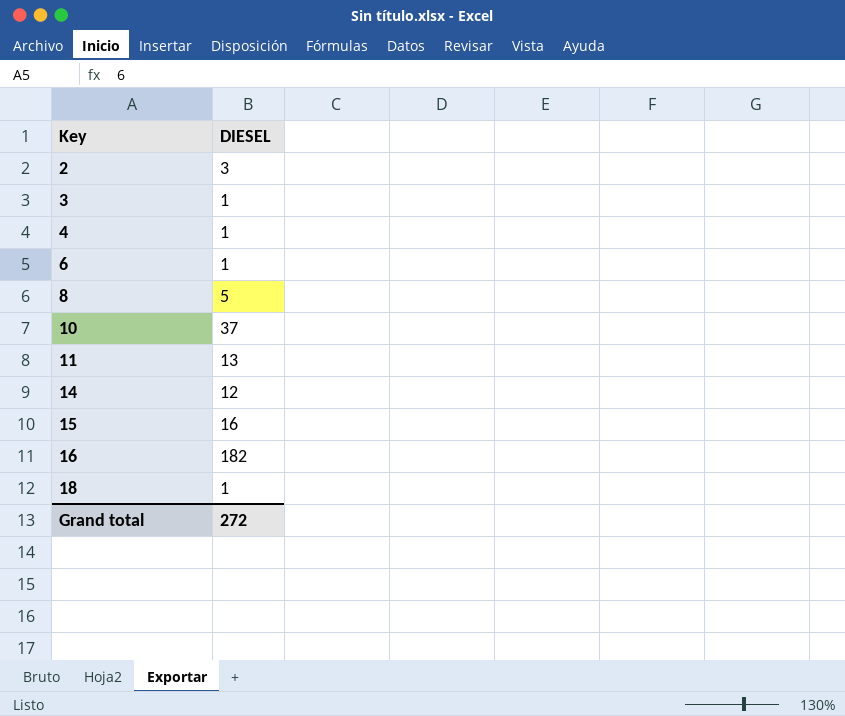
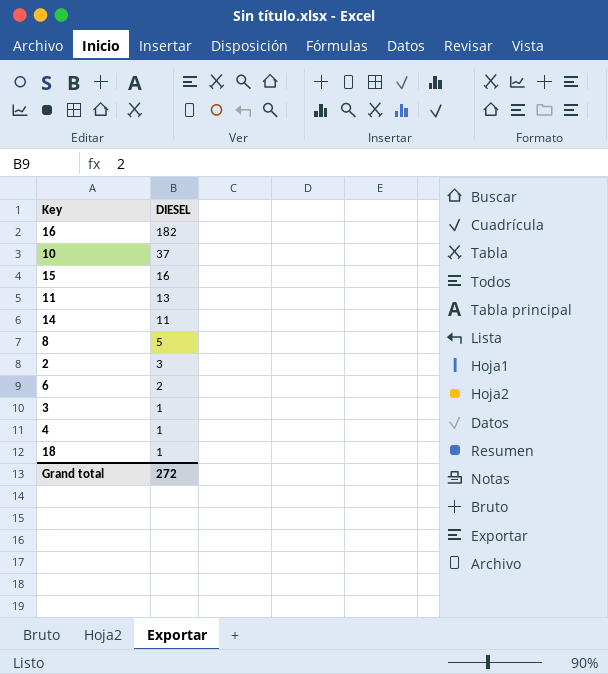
row order: Key ascending -> DIESEL descending
14 | DIESEL: 12 -> 11
6 | DIESEL: 1 -> 2

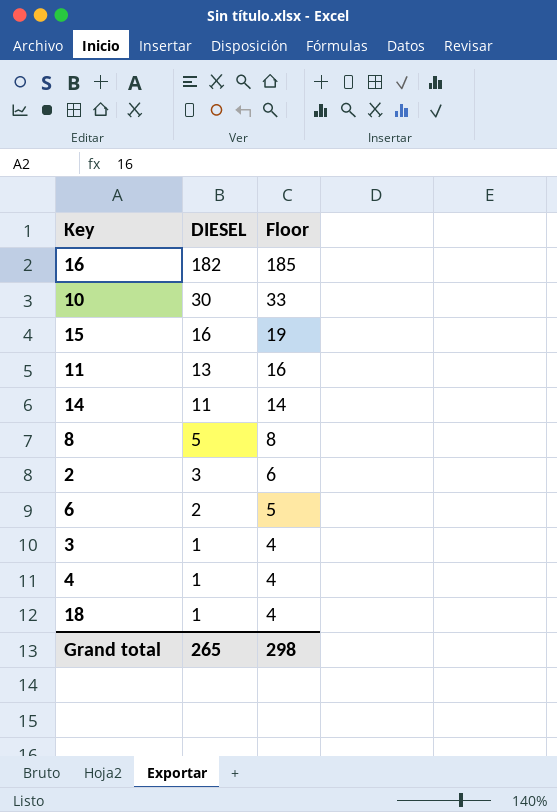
column Floor | formula: none -> [DIESEL] + 3
10 | DIESEL: 37 -> 30
Grand total | DIESEL: 272 -> 265

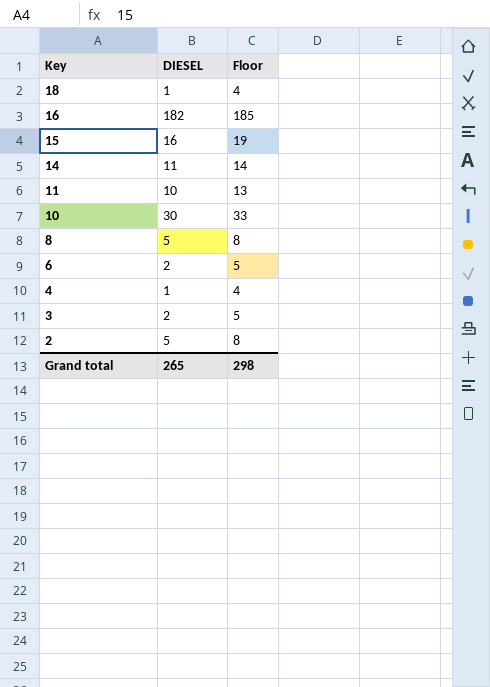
row order: DIESEL descending -> Key descending
11 | DIESEL: 13 -> 10
11 | Floor: 16 -> 13
3 | DIESEL: 1 -> 2
3 | Floor: 4 -> 5
2 | DIESEL: 3 -> 5
2 | Floor: 6 -> 8

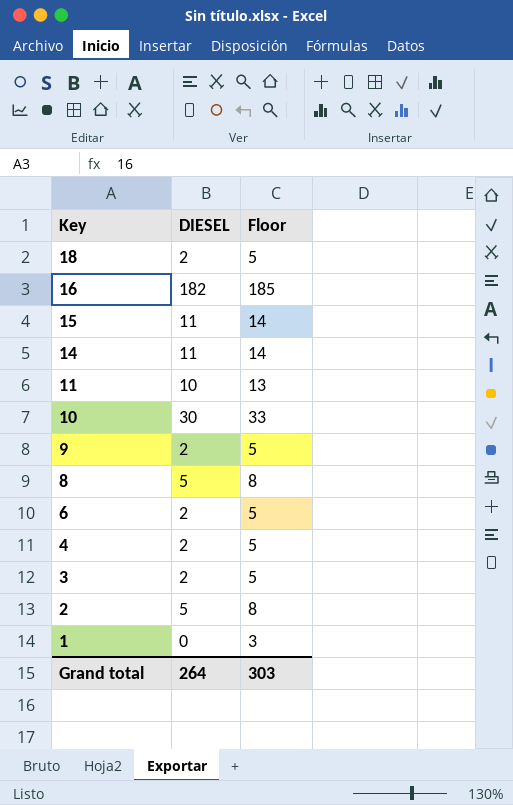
18 | DIESEL: 1 -> 2
18 | Floor: 4 -> 5
15 | DIESEL: 16 -> 11
15 | Floor: 19 -> 14
row 9: none -> 2 | 5
4 | DIESEL: 1 -> 2
4 | Floor: 4 -> 5
row 1: none -> 0 | 3
Grand total | DIESEL: 265 -> 264
Grand total | Floor: 298 -> 303

